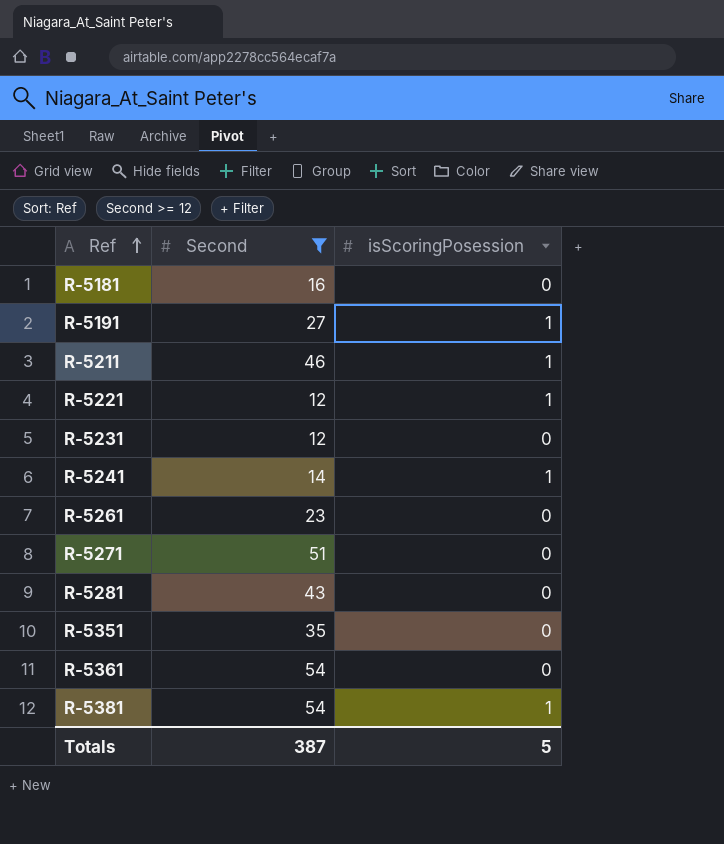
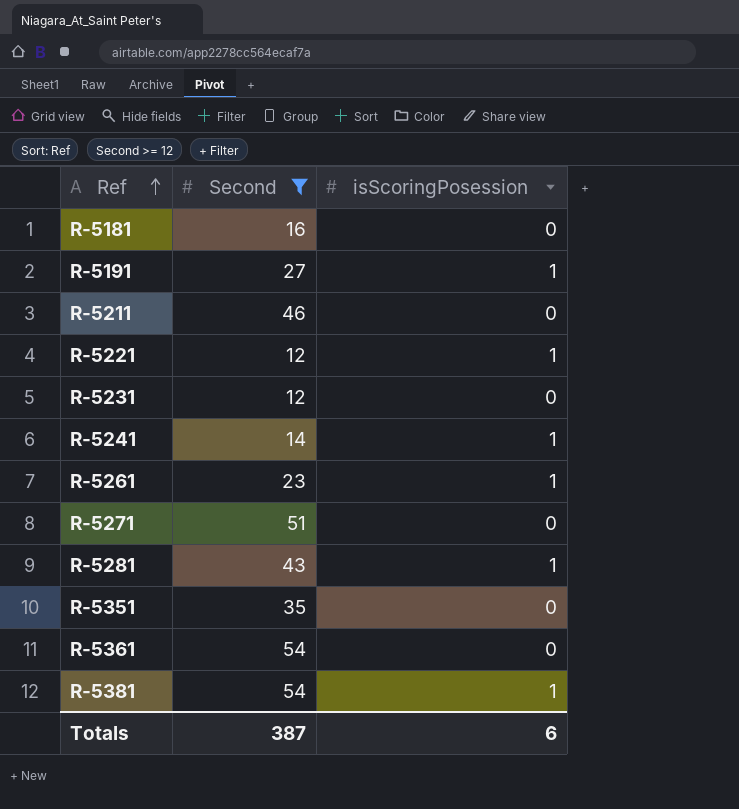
R-5211 | isScoringPosession: 1 -> 0
R-5261 | isScoringPosession: 0 -> 1
R-5281 | isScoringPosession: 0 -> 1
Totals | isScoringPosession: 5 -> 6

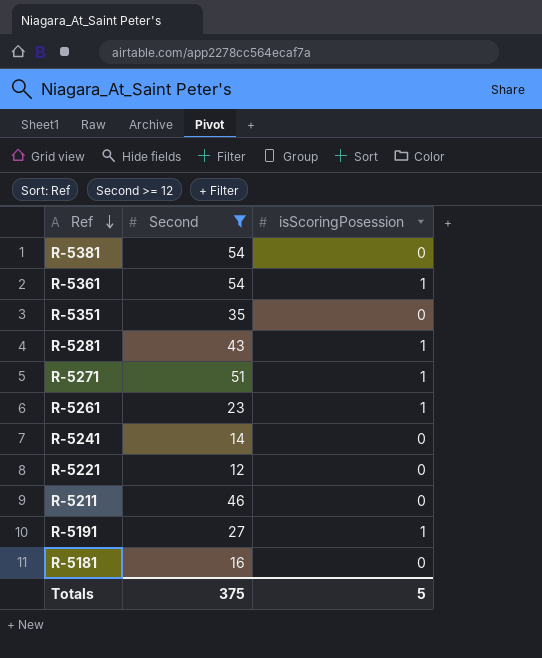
row order: Ref ascending -> Ref descending
row R-5231: 12 | 0 -> none
R-5381 | isScoringPosession: 1 -> 0
R-5361 | isScoringPosession: 0 -> 1
R-5271 | isScoringPosession: 0 -> 1
R-5241 | isScoringPosession: 1 -> 0
R-5221 | isScoringPosession: 1 -> 0
Totals | Second: 387 -> 375
Totals | isScoringPosession: 6 -> 5

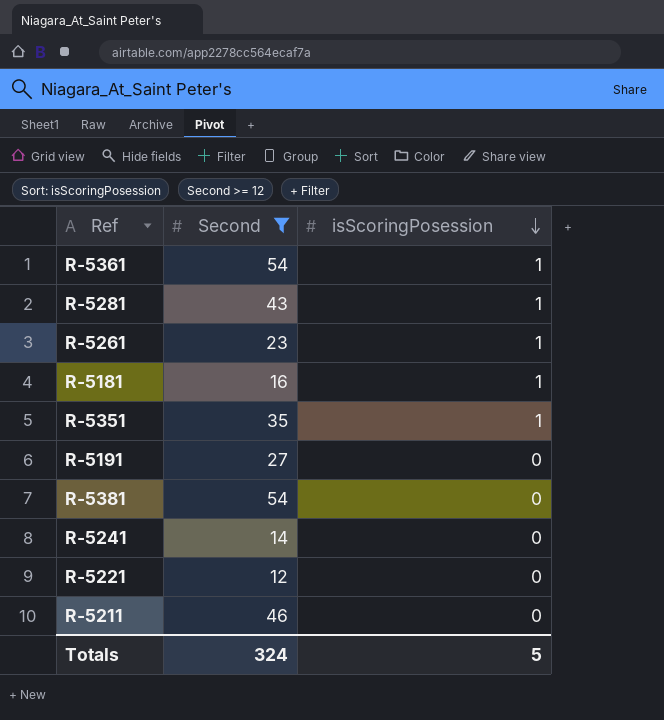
row order: Ref descending -> isScoringPosession descending
row R-5271: 51 | 1 -> none
R-5181 | isScoringPosession: 0 -> 1
R-5351 | isScoringPosession: 0 -> 1
R-5191 | isScoringPosession: 1 -> 0
Totals | Second: 375 -> 324

